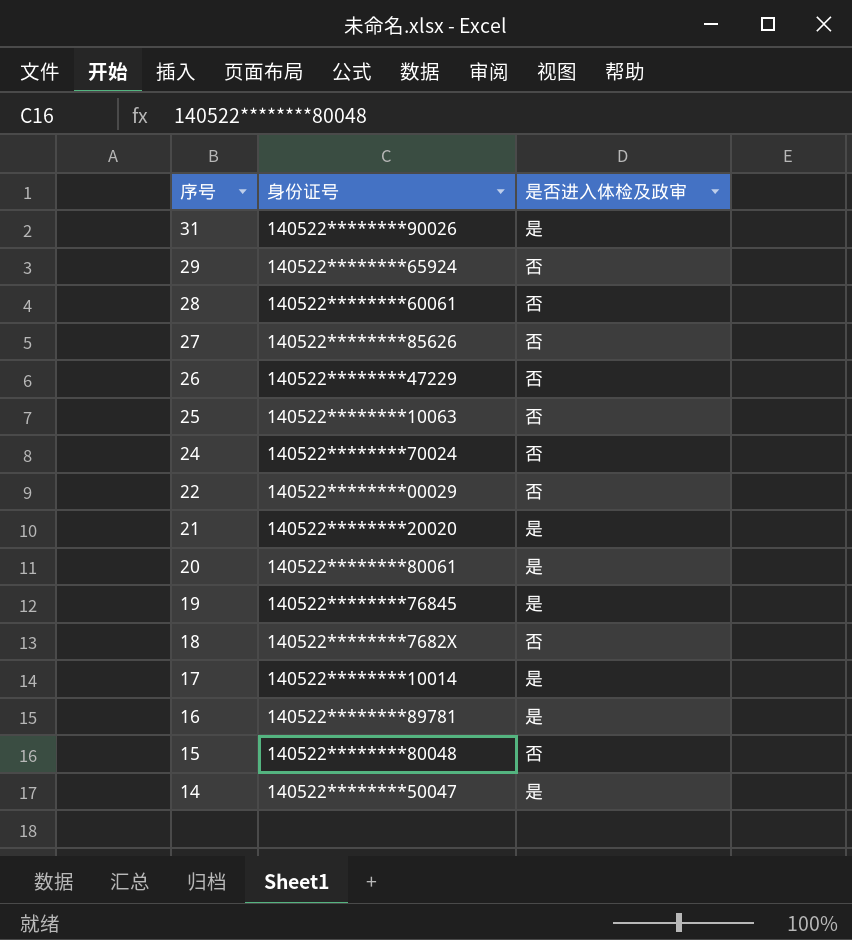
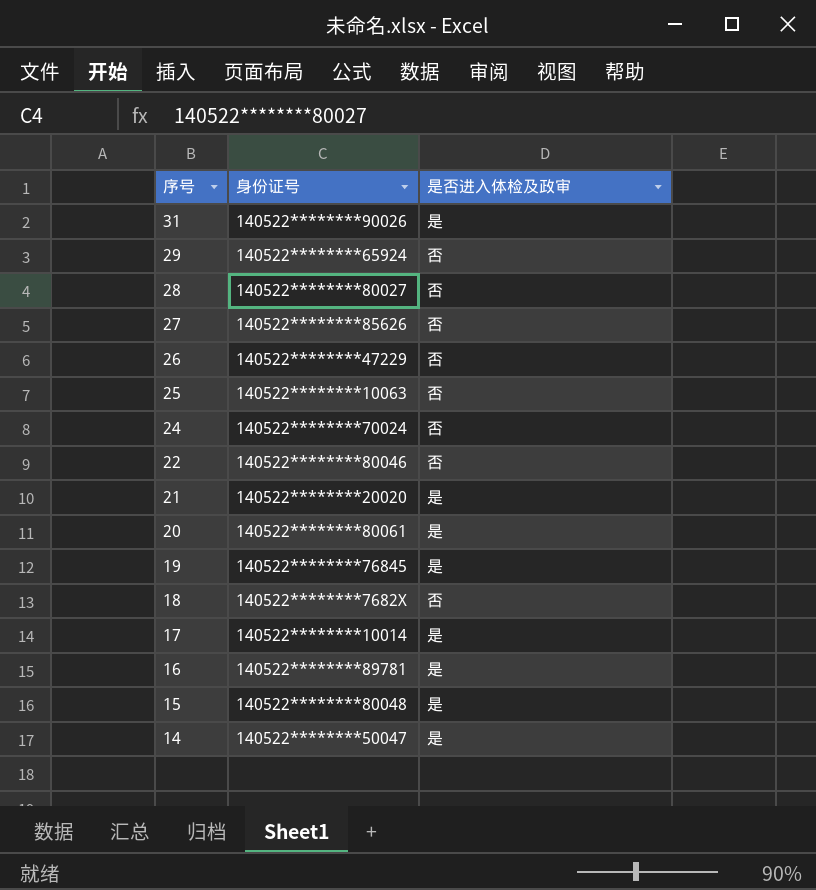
28 | 身份证号: 140522********60061 -> 140522********80027
22 | 身份证号: 140522********00029 -> 140522********80046
15 | 是否进入体检及政审: 否 -> 是

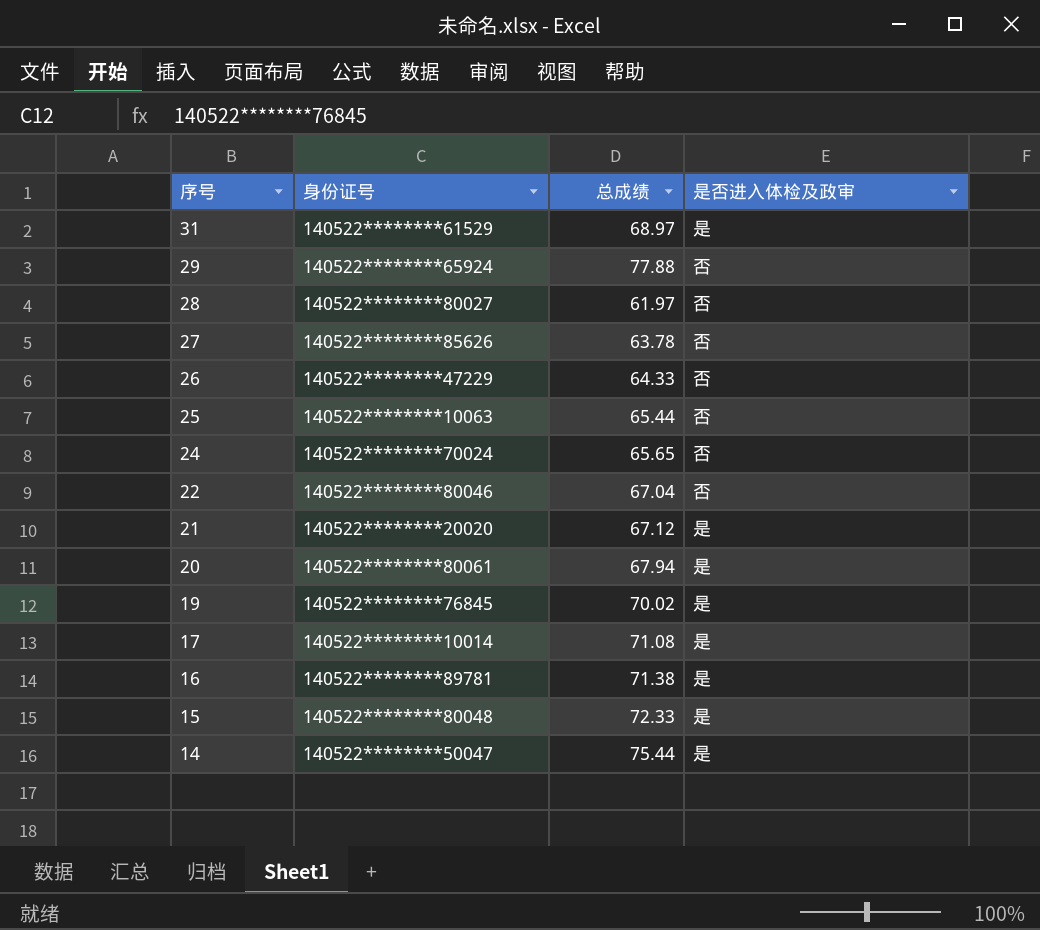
column 总成绩 | position: none -> 3
row 18: 140522********7682X | 否 -> none
31 | 身份证号: 140522********90026 -> 140522********61529

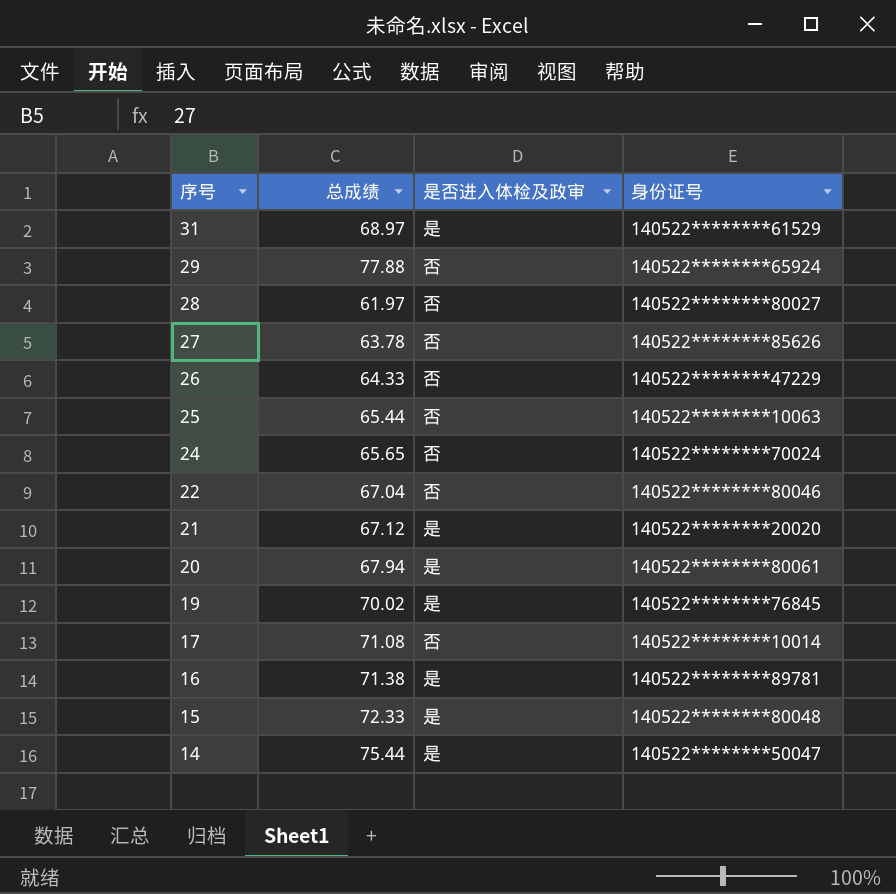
column 身份证号 | position: 2 -> 4
17 | 是否进入体检及政审: 是 -> 否

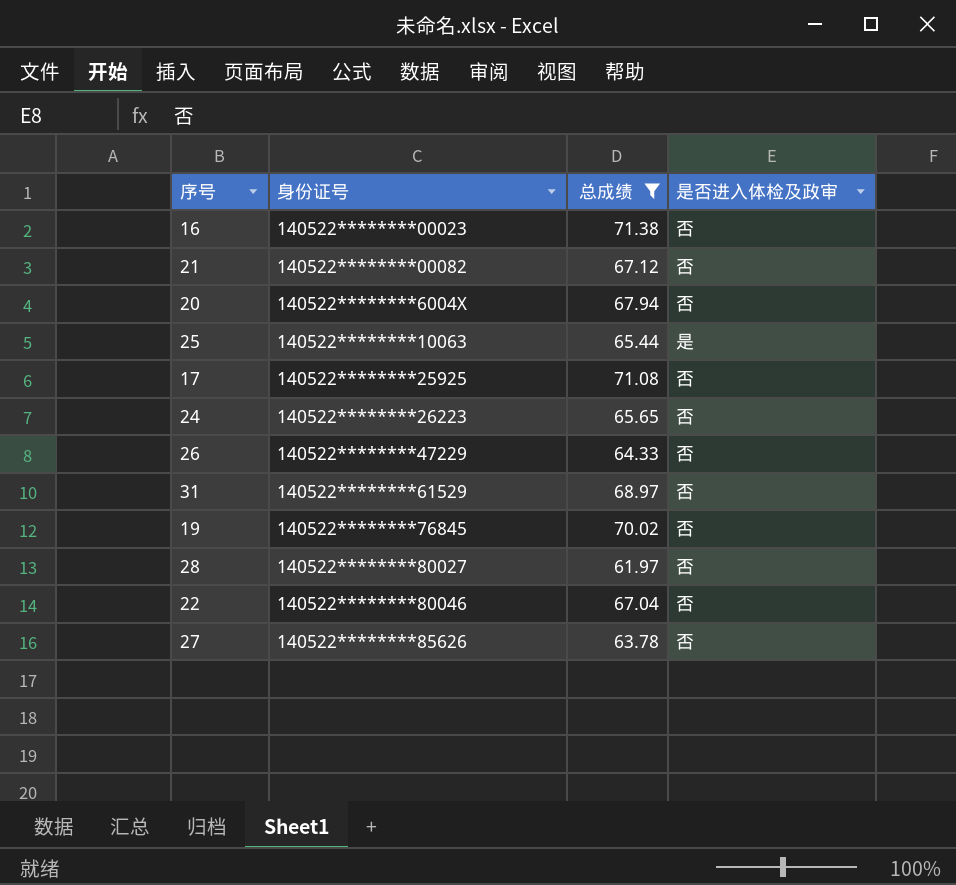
filter: none -> 总成绩 <= 71.38
row order: 序号 descending -> 身份证号 ascending
column 身份证号 | position: 4 -> 2
16 | 身份证号: 140522********89781 -> 140522********00023
16 | 是否进入体检及政审: 是 -> 否
21 | 身份证号: 140522********20020 -> 140522********00082
21 | 是否进入体检及政审: 是 -> 否
20 | 身份证号: 140522********80061 -> 140522********6004X
20 | 是否进入体检及政审: 是 -> 否
25 | 是否进入体检及政审: 否 -> 是
17 | 身份证号: 140522********10014 -> 140522********25925
24 | 身份证号: 140522********70024 -> 140522********26223
31 | 是否进入体检及政审: 是 -> 否
19 | 是否进入体检及政审: 是 -> 否

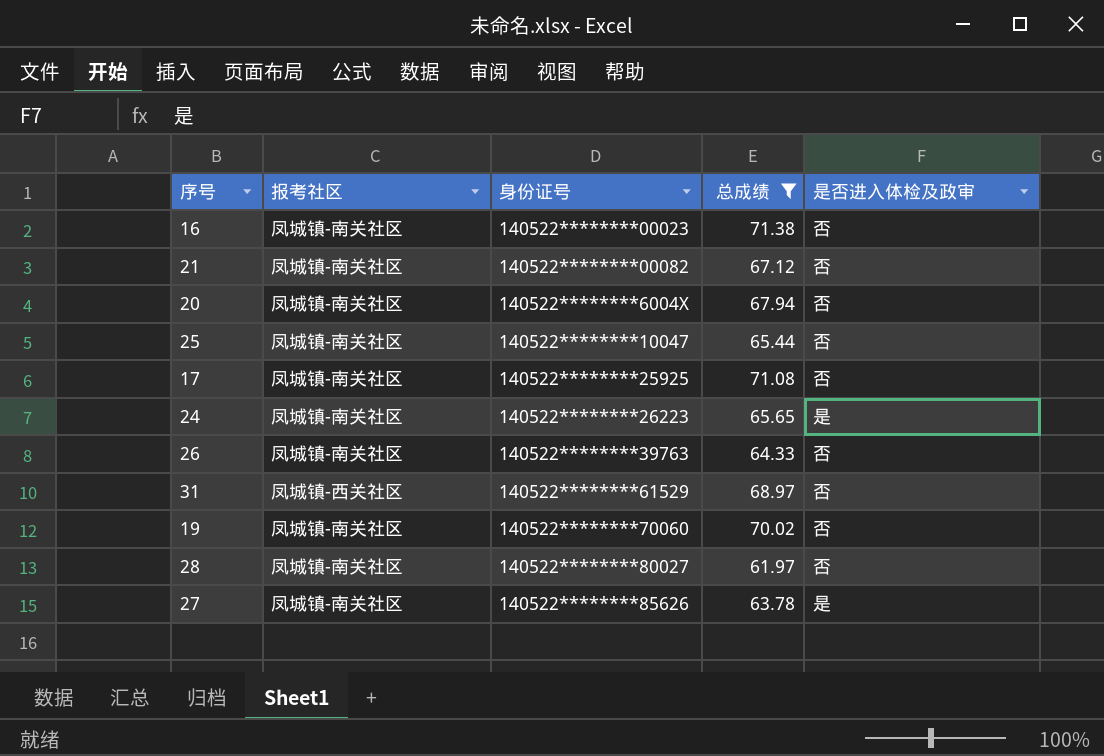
column 报考社区 | position: none -> 2
row 22: 140522********80046 | 67.04 | 否 -> none
25 | 身份证号: 140522********10063 -> 140522********10047
25 | 是否进入体检及政审: 是 -> 否
24 | 是否进入体检及政审: 否 -> 是
26 | 身份证号: 140522********47229 -> 140522********39763
19 | 身份证号: 140522********76845 -> 140522********70060
27 | 是否进入体检及政审: 否 -> 是

